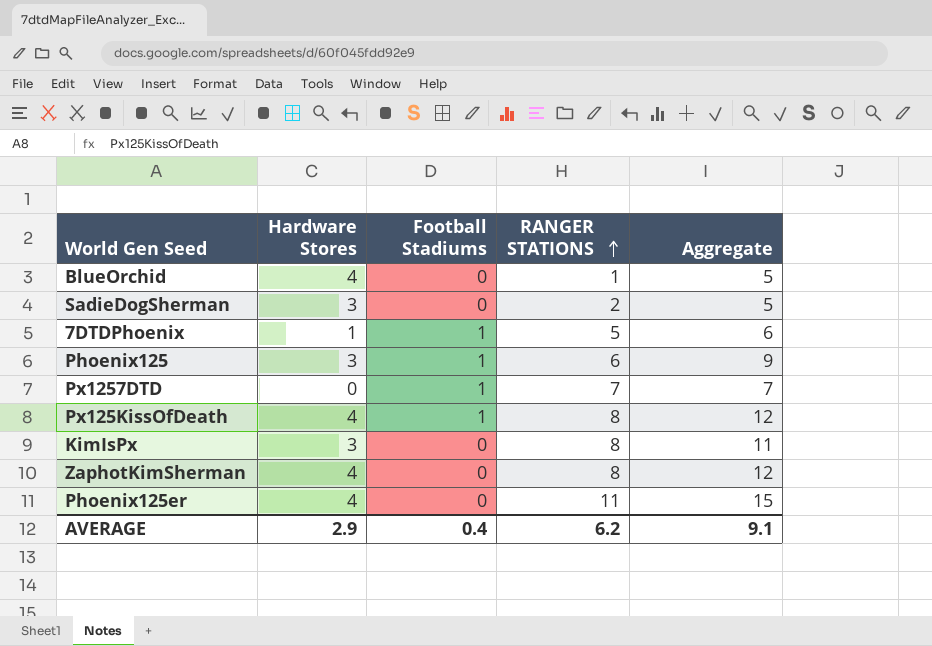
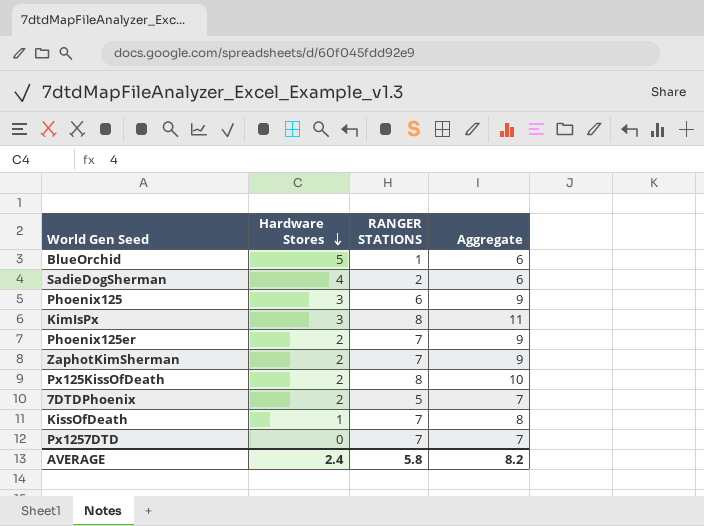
row order: RANGER STATIONS ascending -> Hardware Stores descending
column Football Stadiums | position: 3 -> none
BlueOrchid | Hardware Stores: 4 -> 5
BlueOrchid | Aggregate: 5 -> 6
SadieDogSherman | Hardware Stores: 3 -> 4
SadieDogSherman | Aggregate: 5 -> 6
Phoenix125er | Hardware Stores: 4 -> 2
Phoenix125er | RANGER STATIONS: 11 -> 7
Phoenix125er | Aggregate: 15 -> 9
ZaphotKimSherman | Hardware Stores: 4 -> 2
ZaphotKimSherman | RANGER STATIONS: 8 -> 7
ZaphotKimSherman | Aggregate: 12 -> 9
Px125KissOfDeath | Hardware Stores: 4 -> 2
Px125KissOfDeath | Aggregate: 12 -> 10
7DTDPhoenix | Hardware Stores: 1 -> 2
7DTDPhoenix | Aggregate: 6 -> 7
row KissOfDeath: none -> 1 | 7 | 8
AVERAGE | Hardware Stores: 2.9 -> 2.4
AVERAGE | RANGER STATIONS: 6.2 -> 5.8
AVERAGE | Aggregate: 9.1 -> 8.2

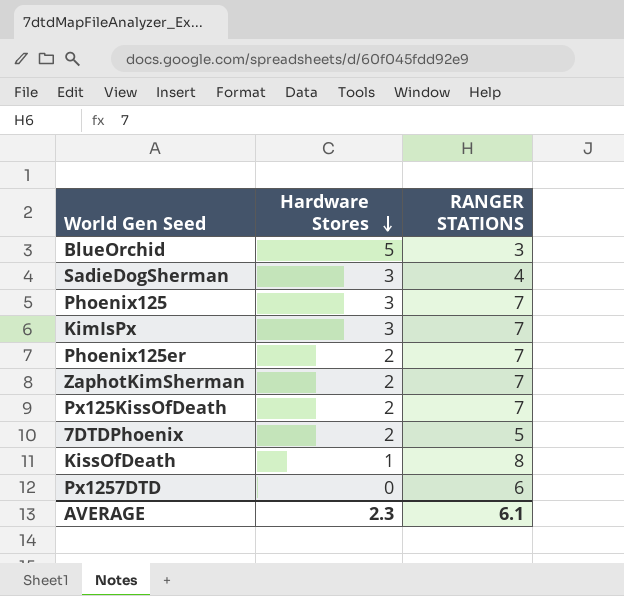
column Aggregate | formula: [Hardware Stores] + [RANGER STATIONS] -> none
BlueOrchid | RANGER STATIONS: 1 -> 3
SadieDogSherman | Hardware Stores: 4 -> 3
SadieDogSherman | RANGER STATIONS: 2 -> 4
Phoenix125 | RANGER STATIONS: 6 -> 7
KimIsPx | RANGER STATIONS: 8 -> 7
Px125KissOfDeath | RANGER STATIONS: 8 -> 7
KissOfDeath | RANGER STATIONS: 7 -> 8
Px1257DTD | RANGER STATIONS: 7 -> 6
AVERAGE | Hardware Stores: 2.4 -> 2.3
AVERAGE | RANGER STATIONS: 5.8 -> 6.1

